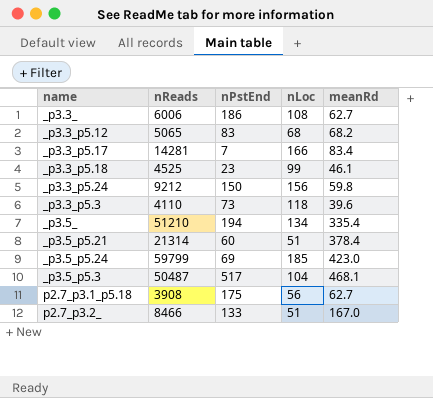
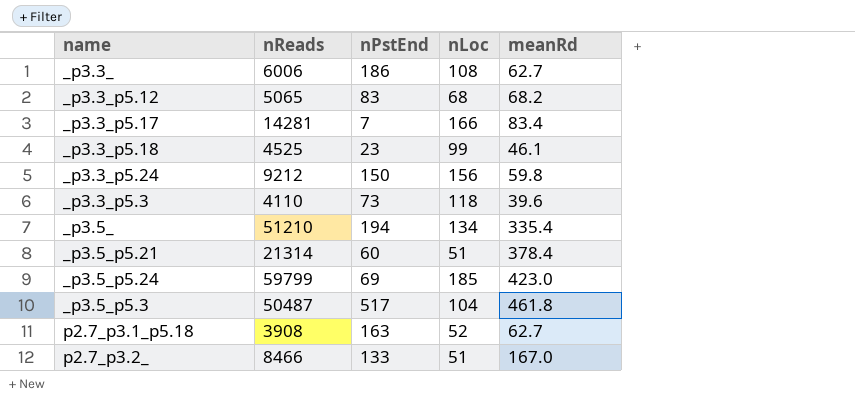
_p3.5_p5.3 | meanRd: 468.1 -> 461.8
p2.7_p3.1_p5.18 | nPstEnd: 175 -> 163
p2.7_p3.1_p5.18 | nLoc: 56 -> 52

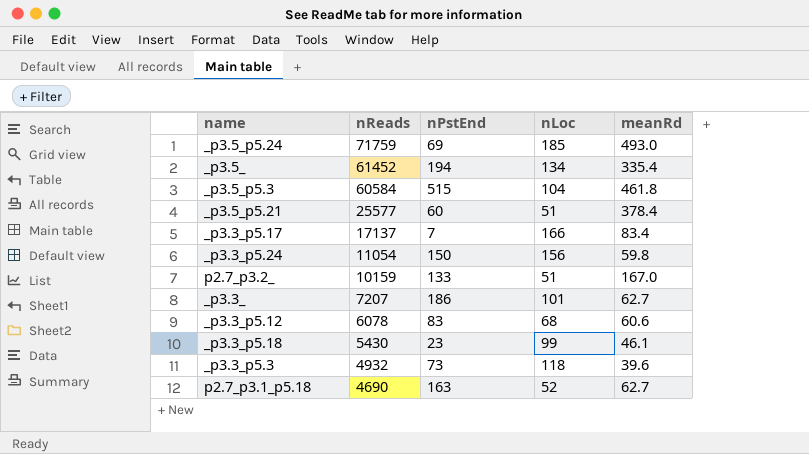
row order: none -> nReads descending
_p3.5_p5.24 | nReads: 59799 -> 71759
_p3.5_p5.24 | meanRd: 423.0 -> 493.0
_p3.5_ | nReads: 51210 -> 61452
_p3.5_p5.3 | nReads: 50487 -> 60584
_p3.5_p5.3 | nPstEnd: 517 -> 515
_p3.5_p5.21 | nReads: 21314 -> 25577
_p3.3_p5.17 | nReads: 14281 -> 17137
_p3.3_p5.24 | nReads: 9212 -> 11054
p2.7_p3.2_ | nReads: 8466 -> 10159
_p3.3_ | nReads: 6006 -> 7207
_p3.3_ | nLoc: 108 -> 101
_p3.3_p5.12 | nReads: 5065 -> 6078
_p3.3_p5.12 | meanRd: 68.2 -> 60.6
_p3.3_p5.18 | nReads: 4525 -> 5430
_p3.3_p5.3 | nReads: 4110 -> 4932
p2.7_p3.1_p5.18 | nReads: 3908 -> 4690

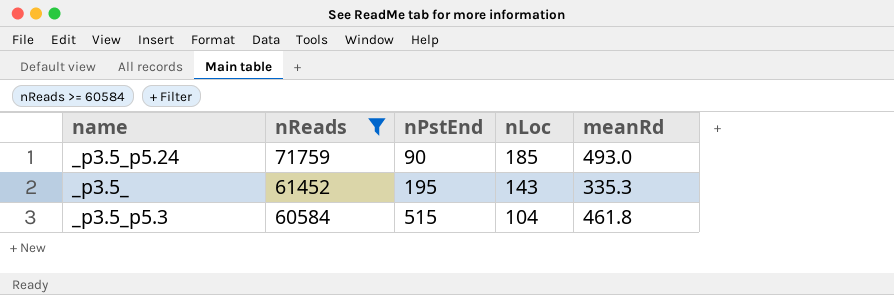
filter: none -> nReads >= 60584
_p3.5_p5.24 | nPstEnd: 69 -> 90
_p3.5_ | nPstEnd: 194 -> 195
_p3.5_ | nLoc: 134 -> 143
_p3.5_ | meanRd: 335.4 -> 335.3

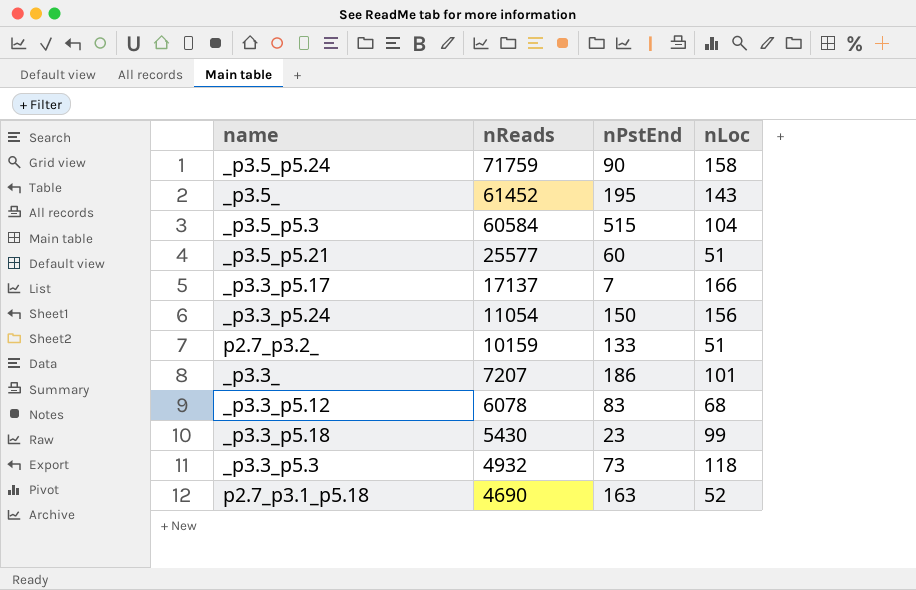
filter: nReads >= 60584 -> none
column meanRd | position: 5 -> none
_p3.5_p5.24 | nLoc: 185 -> 158

